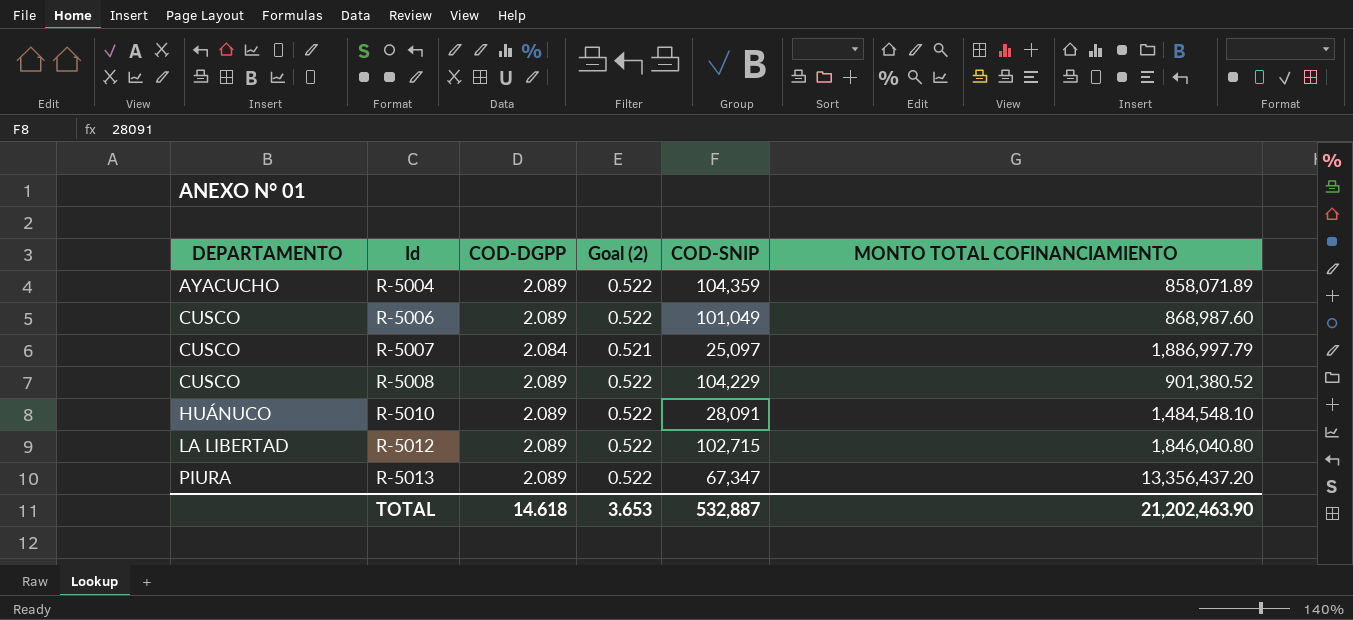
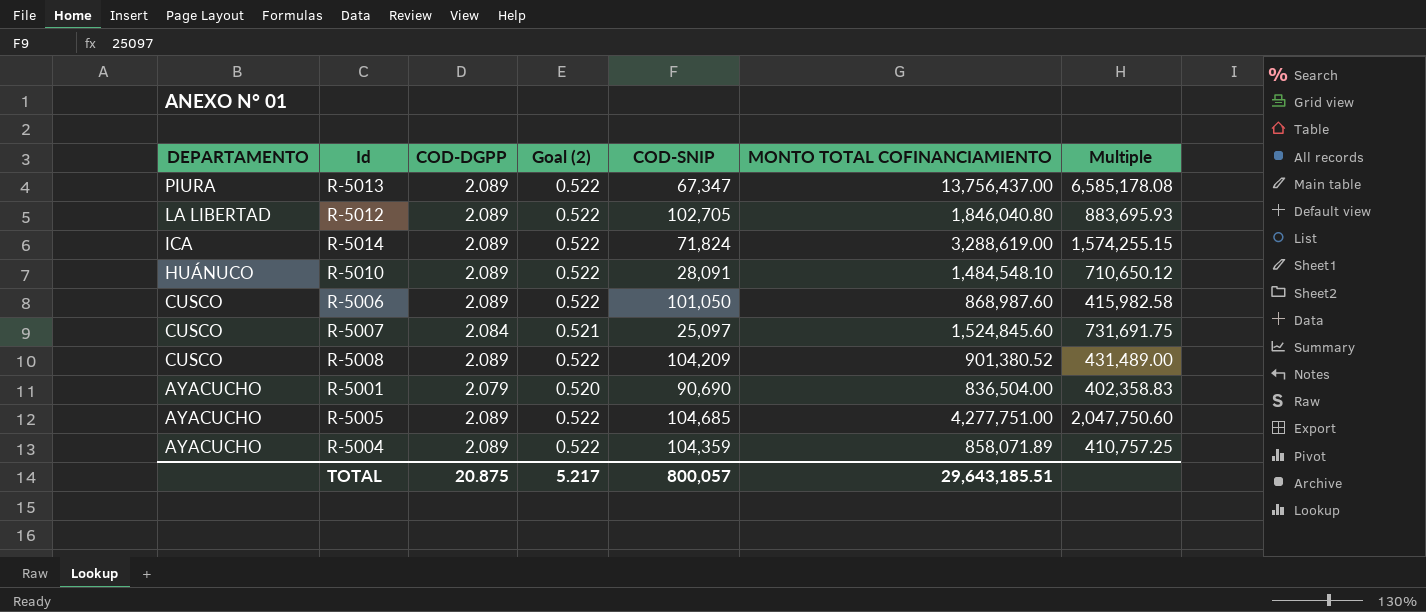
row order: DEPARTAMENTO ascending -> DEPARTAMENTO descending
column Multiple | formula: none -> [MONTO TOTAL COFINANCIAMIENTO] / [COD‐DGPP]
R-5013 | MONTO TOTAL COFINANCIAMIENTO: 13,356,437.20 -> 13,756,437.00
R-5012 | COD‐SNIP: 102,715 -> 102,705
row R-5014: none -> ICA | 2.089 | 0.522 | 71,824 | 3,288,619.00 | 1,574,255.15
R-5006 | COD‐SNIP: 101,049 -> 101,050
R-5007 | MONTO TOTAL COFINANCIAMIENTO: 1,886,997.79 -> 1,524,845.60
R-5008 | COD‐SNIP: 104,229 -> 104,209
row R-5001: none -> AYACUCHO | 2.079 | 0.520 | 90,690 | 836,504.00 | 402,358.83
row R-5005: none -> AYACUCHO | 2.089 | 0.522 | 104,685 | 4,277,751.00 | 2,047,750.60
TOTAL | COD‐DGPP: 14.618 -> 20.875
TOTAL | Goal (2): 3.653 -> 5.217
TOTAL | COD‐SNIP: 532,887 -> 800,057
TOTAL | MONTO TOTAL COFINANCIAMIENTO: 21,202,463.90 -> 29,643,185.51

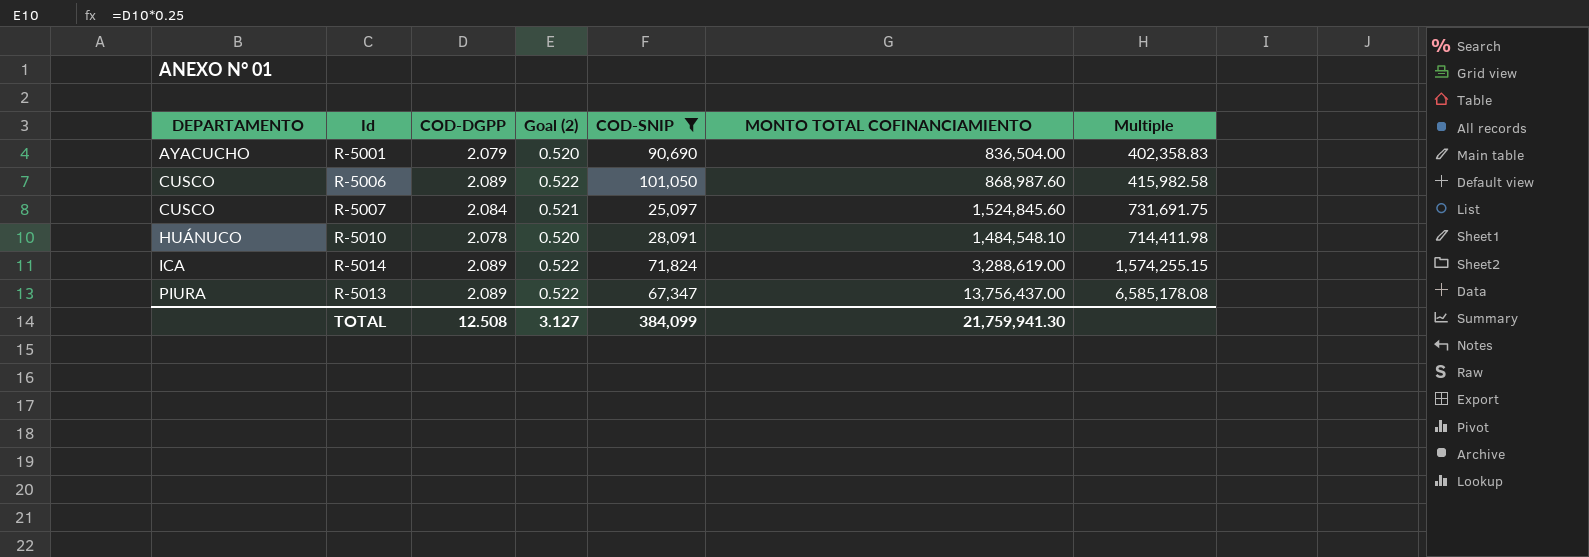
filter: none -> COD‐SNIP <= 101,050
row order: DEPARTAMENTO descending -> DEPARTAMENTO ascending
R-5010 | COD‐DGPP: 2.089 -> 2.078
R-5010 | Goal (2): 0.522 -> 0.520
R-5010 | Multiple: 710,650.12 -> 714,411.98
TOTAL | COD‐DGPP: 20.875 -> 12.508
TOTAL | Goal (2): 5.217 -> 3.127
TOTAL | COD‐SNIP: 800,057 -> 384,099
TOTAL | MONTO TOTAL COFINANCIAMIENTO: 29,643,185.51 -> 21,759,941.30

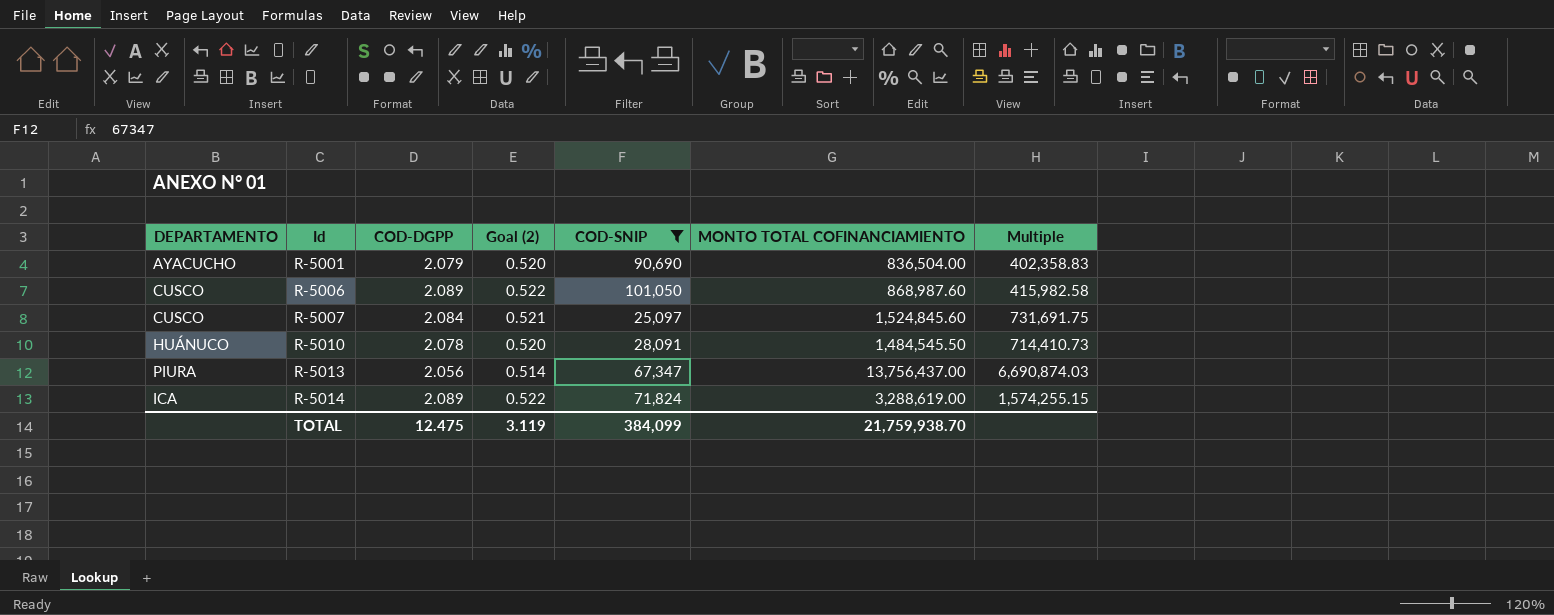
row order: DEPARTAMENTO ascending -> Id ascending
R-5010 | MONTO TOTAL COFINANCIAMIENTO: 1,484,548.10 -> 1,484,545.50
R-5010 | Multiple: 714,411.98 -> 714,410.73
R-5013 | COD‐DGPP: 2.089 -> 2.056
R-5013 | Goal (2): 0.522 -> 0.514
R-5013 | Multiple: 6,585,178.08 -> 6,690,874.03
TOTAL | COD‐DGPP: 12.508 -> 12.475
TOTAL | Goal (2): 3.127 -> 3.119
TOTAL | MONTO TOTAL COFINANCIAMIENTO: 21,759,941.30 -> 21,759,938.70

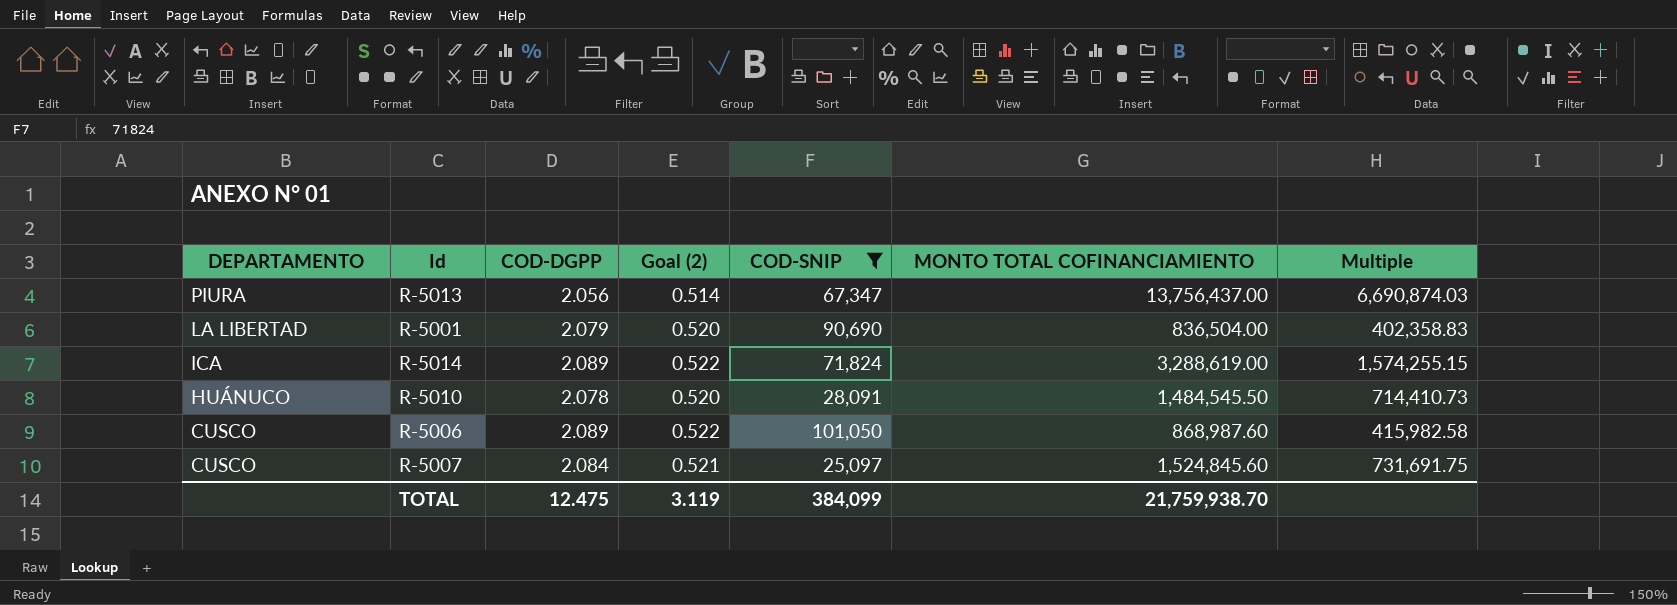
row order: Id ascending -> DEPARTAMENTO descending
R-5001 | DEPARTAMENTO: AYACUCHO -> LA LIBERTAD

